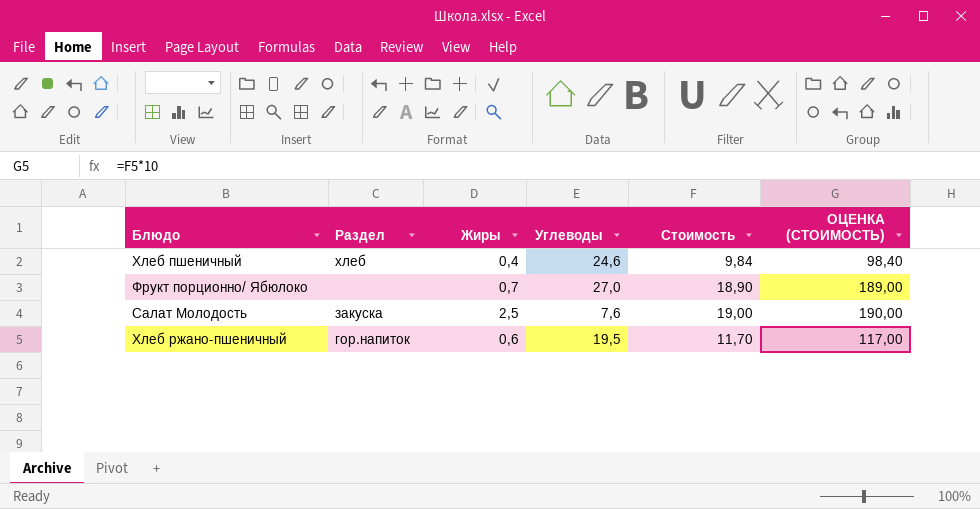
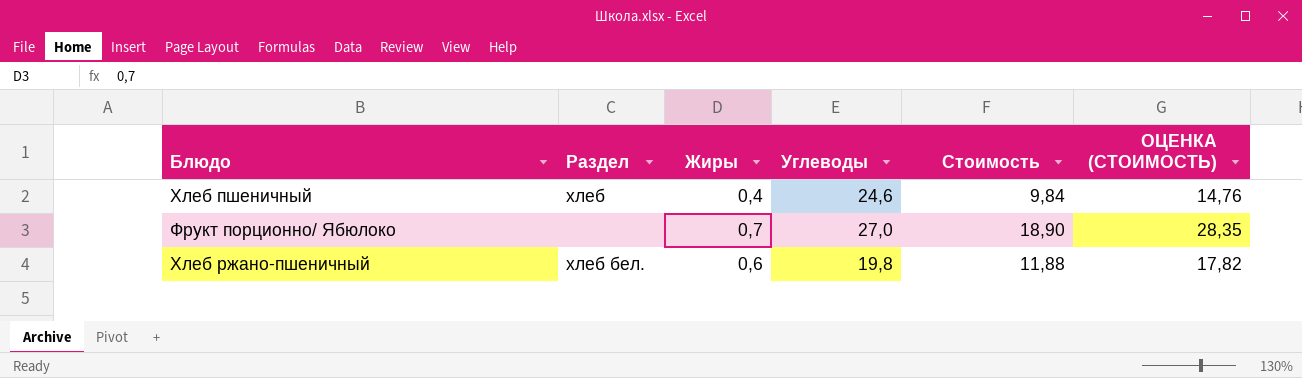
column ОЦЕНКА (СТОИМОСТЬ) | formula: [Стоимость] * 10 -> [Стоимость] * 1,5
row Салат Молодость: закуска | 2,5 | 7,6 | 19,00 | 190,00 -> none
Хлеб ржано-пшеничный | Раздел: гор.напиток -> хлеб бел.
Хлеб ржано-пшеничный | Углеводы: 19,5 -> 19,8
Хлеб ржано-пшеничный | Стоимость: 11,70 -> 11,88

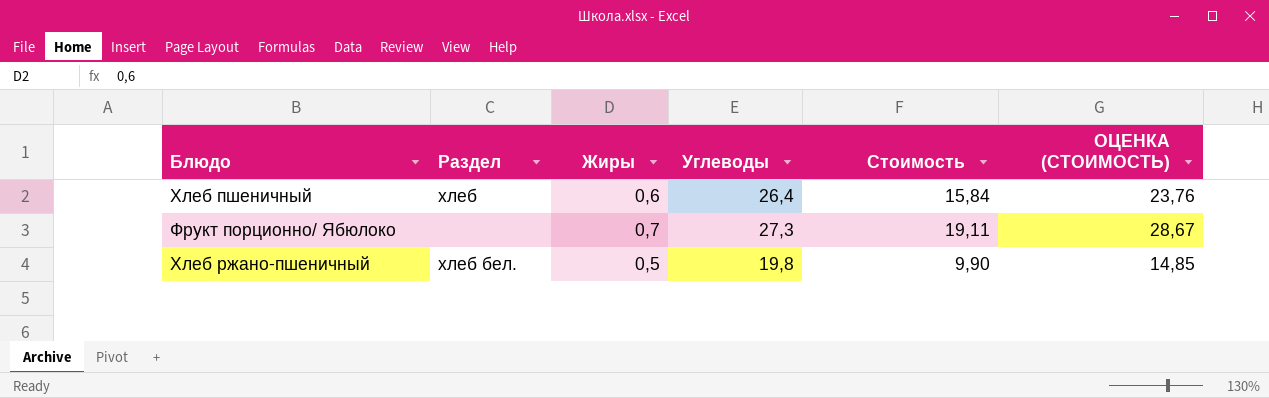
Хлеб пшеничный | Жиры: 0,4 -> 0,6
Хлеб пшеничный | Углеводы: 24,6 -> 26,4
Хлеб пшеничный | Стоимость: 9,84 -> 15,84
Хлеб пшеничный | ОЦЕНКА (СТОИМОСТЬ): 14,76 -> 23,76
Фрукт порционно/ Ябюлоко | Углеводы: 27,0 -> 27,3
Фрукт порционно/ Ябюлоко | Стоимость: 18,90 -> 19,11
Фрукт порционно/ Ябюлоко | ОЦЕНКА (СТОИМОСТЬ): 28,35 -> 28,67
Хлеб ржано-пшеничный | Жиры: 0,6 -> 0,5
Хлеб ржано-пшеничный | Стоимость: 11,88 -> 9,90
Хлеб ржано-пшеничный | ОЦЕНКА (СТОИМОСТЬ): 17,82 -> 14,85

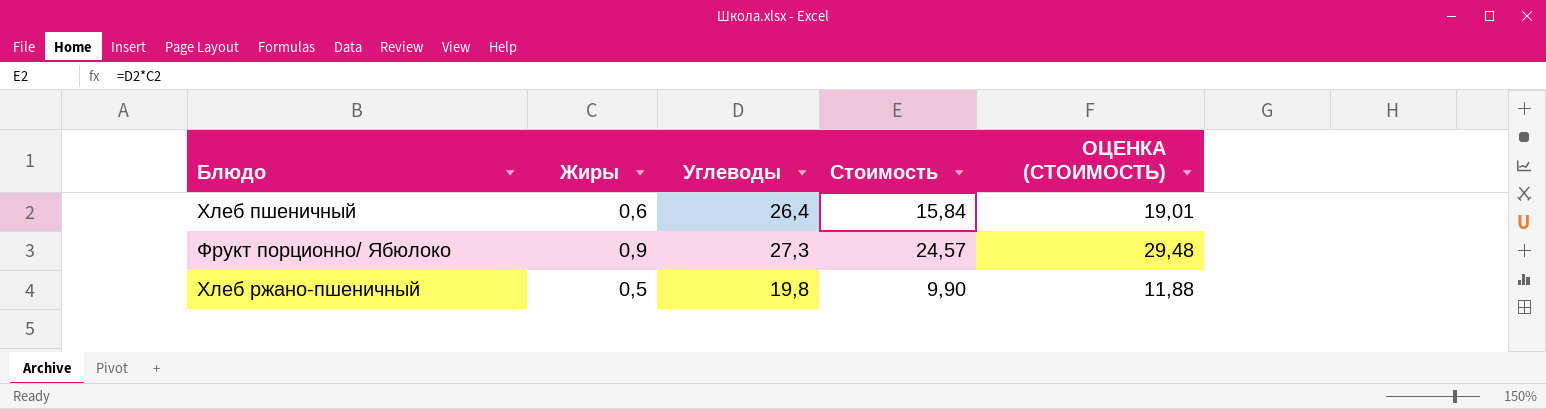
column Раздел | position: 2 -> none
column ОЦЕНКА (СТОИМОСТЬ) | formula: [Стоимость] * 1,5 -> [Стоимость] * 1,2
Фрукт порционно/ Ябюлоко | Жиры: 0,7 -> 0,9
Фрукт порционно/ Ябюлоко | Стоимость: 19,11 -> 24,57

